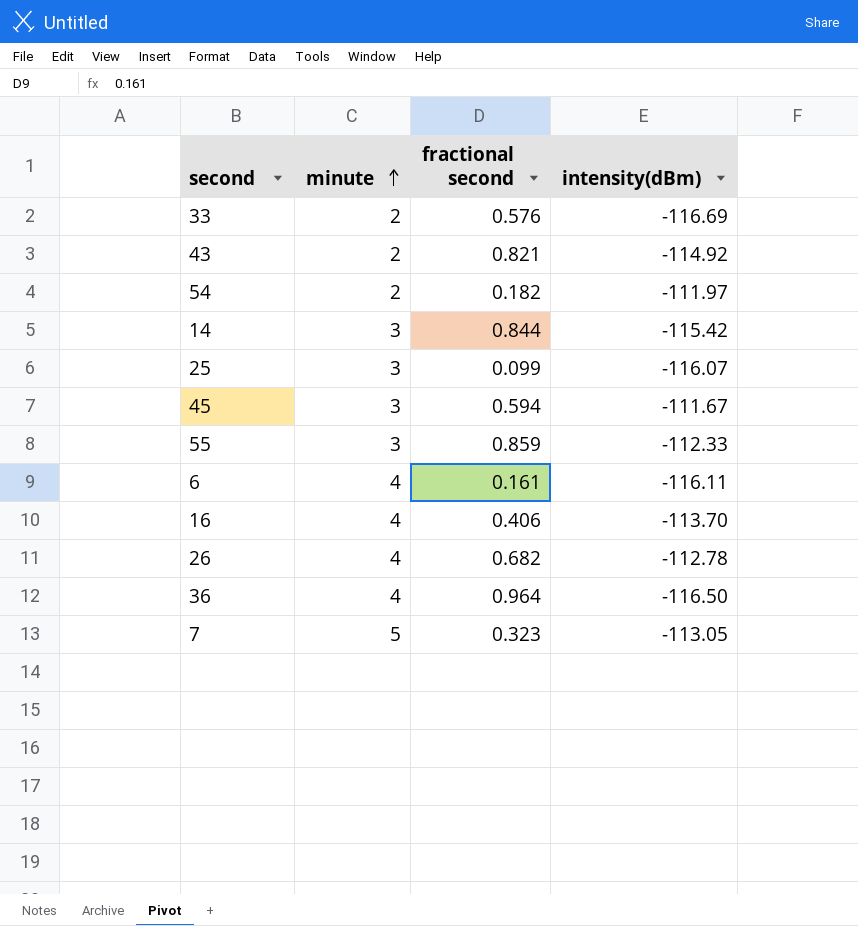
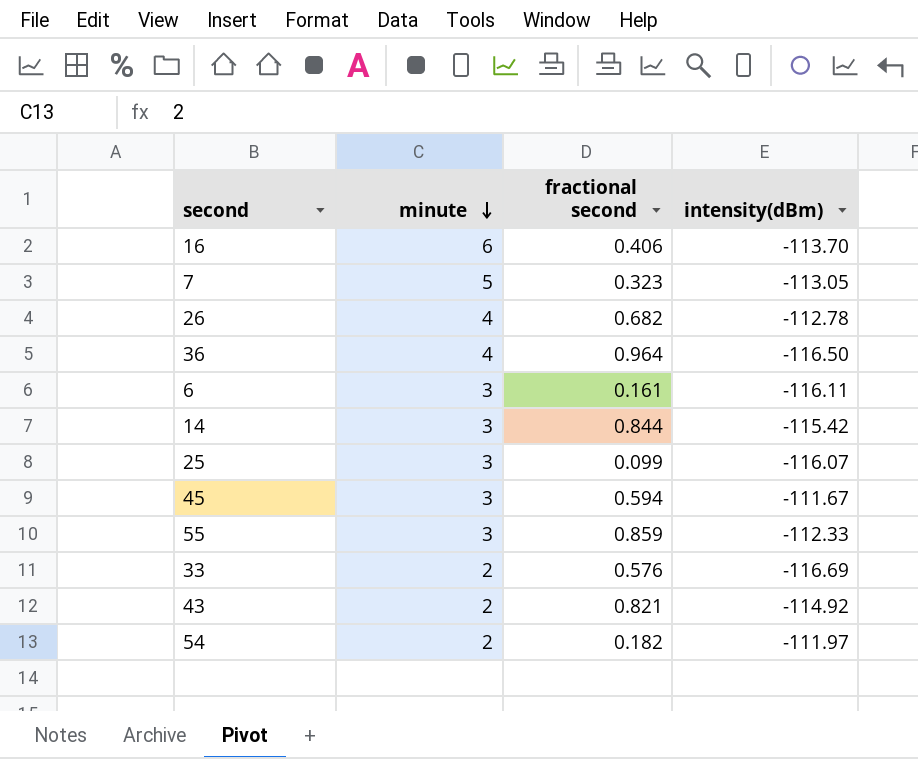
row order: minute ascending -> minute descending
16 | minute: 4 -> 6
6 | minute: 4 -> 3

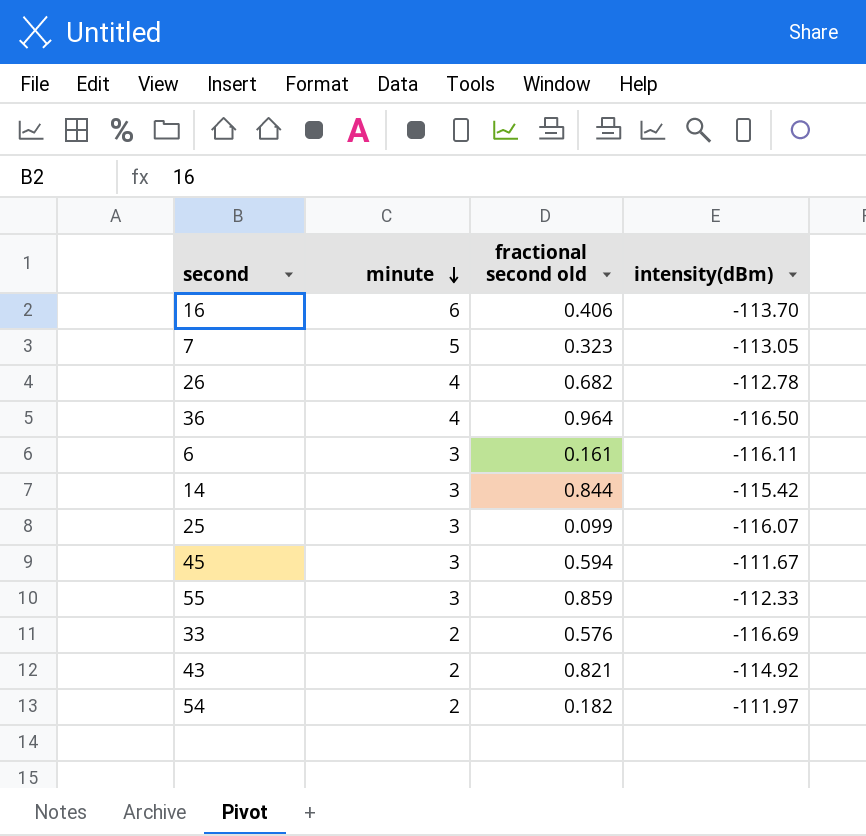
column name: fractional second -> fractional second old

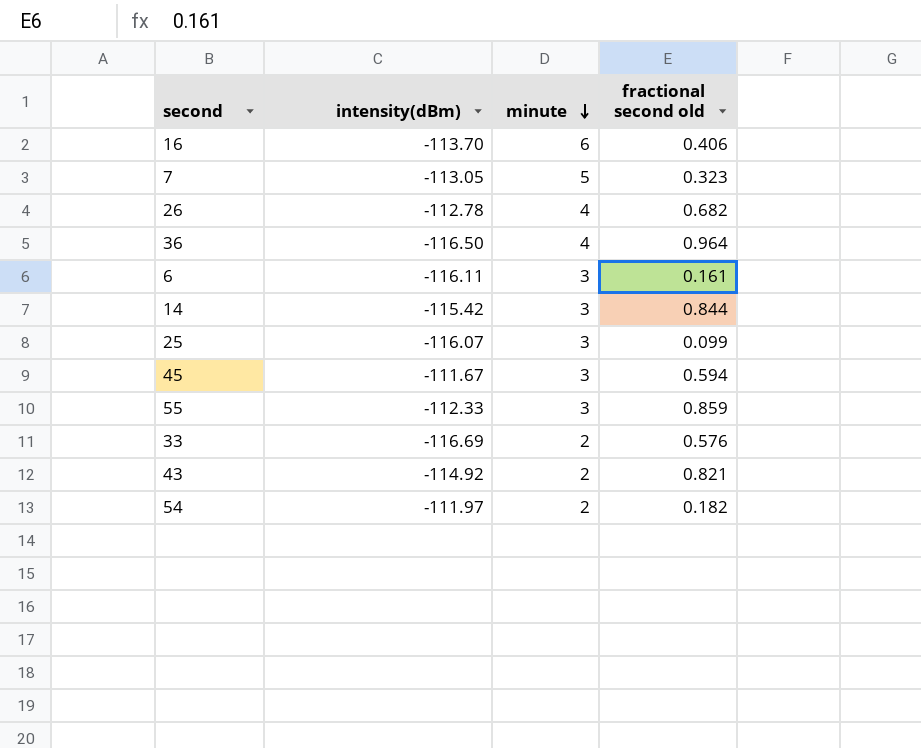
column intensity(dBm) | position: 4 -> 2

